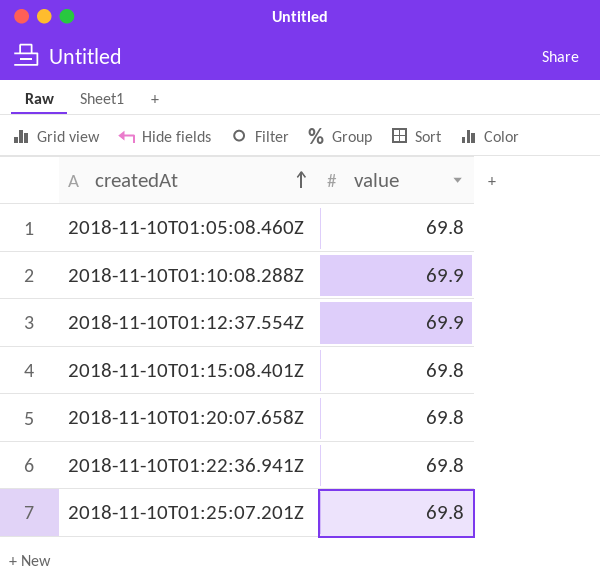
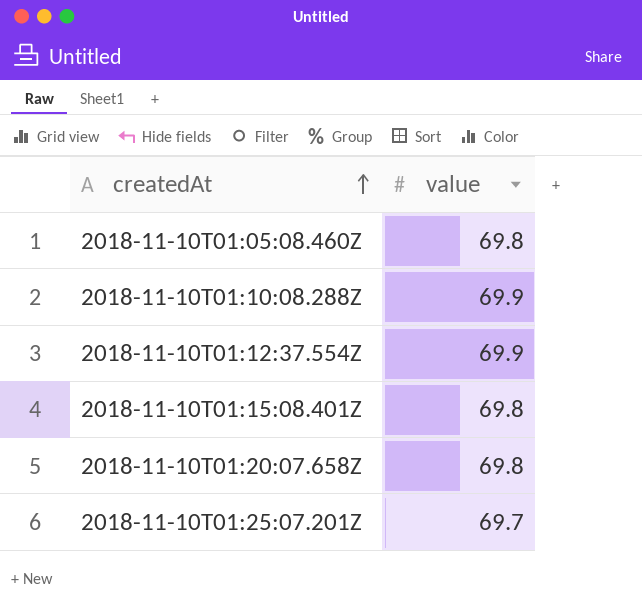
row 2018-11-10T01:22:36.941Z: 69.8 -> none
2018-11-10T01:25:07.201Z | value: 69.8 -> 69.7

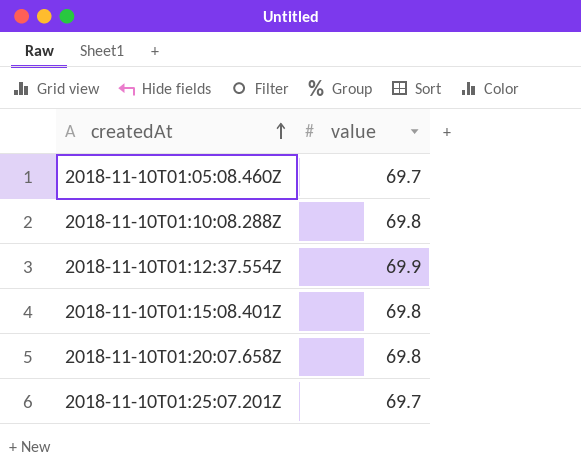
2018-11-10T01:05:08.460Z | value: 69.8 -> 69.7
2018-11-10T01:10:08.288Z | value: 69.9 -> 69.8

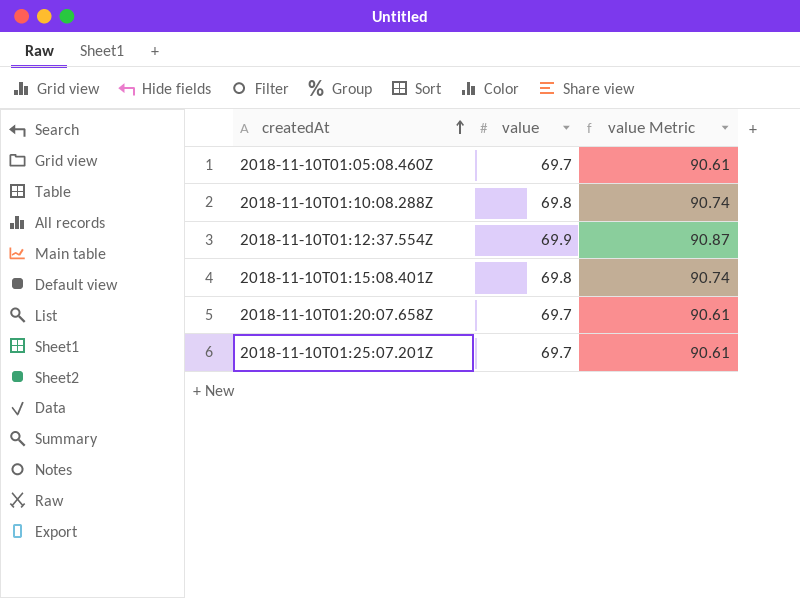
column value Metric | formula: none -> [value] * 1.3
2018-11-10T01:20:07.658Z | value: 69.8 -> 69.7

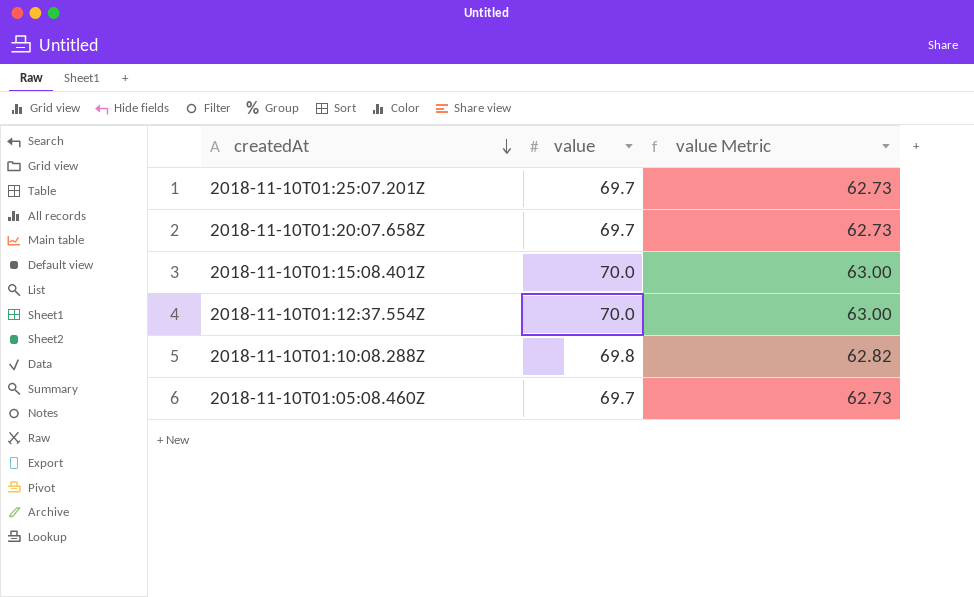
row order: createdAt ascending -> createdAt descending
column value Metric | formula: [value] * 1.3 -> [value] * 0.9
2018-11-10T01:15:08.401Z | value: 69.8 -> 70.0
2018-11-10T01:12:37.554Z | value: 69.9 -> 70.0

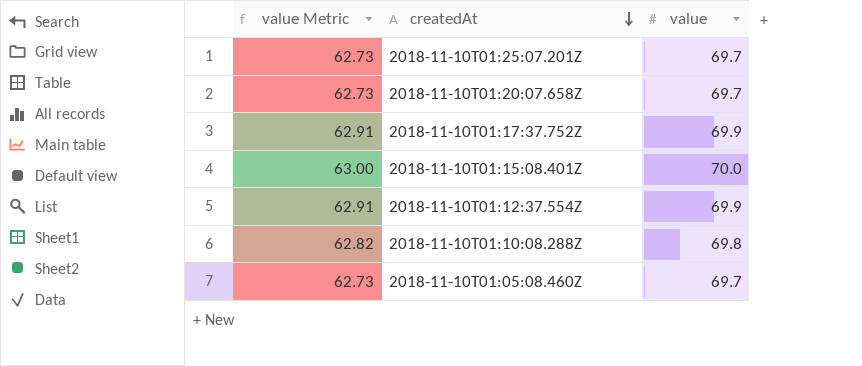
column value Metric | position: 3 -> 1
row 2018-11-10T01:17:37.752Z: none -> 62.91 | 69.9
2018-11-10T01:12:37.554Z | value Metric: 63.00 -> 62.91
2018-11-10T01:12:37.554Z | value: 70.0 -> 69.9

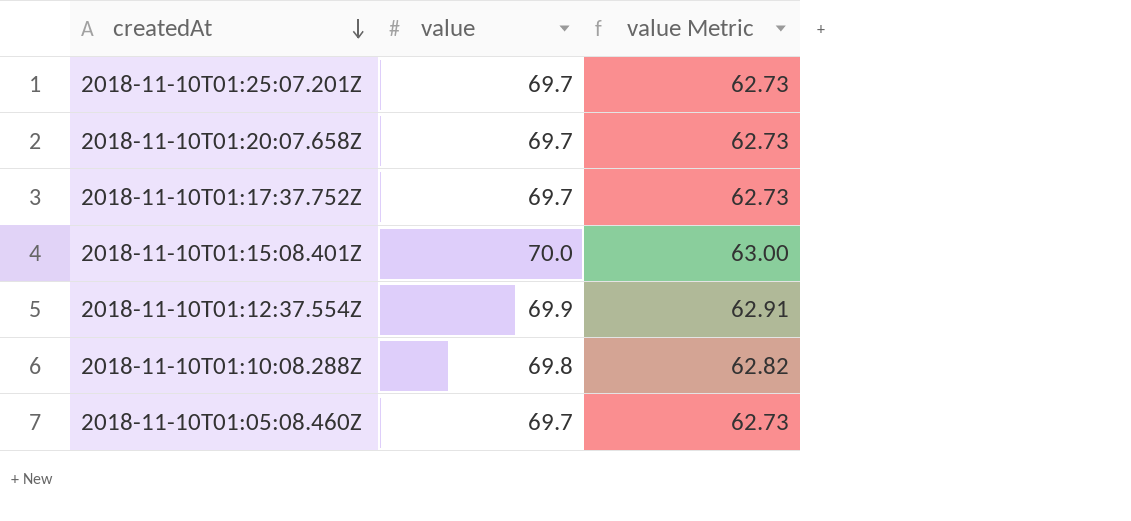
column value Metric | position: 1 -> 3
2018-11-10T01:17:37.752Z | value: 69.9 -> 69.7
2018-11-10T01:17:37.752Z | value Metric: 62.91 -> 62.73

